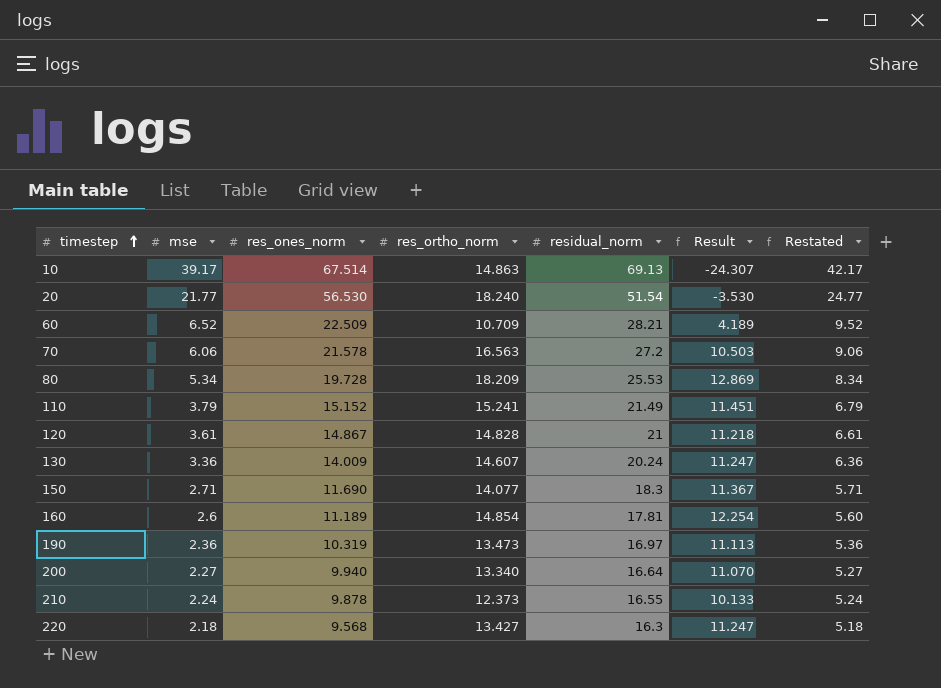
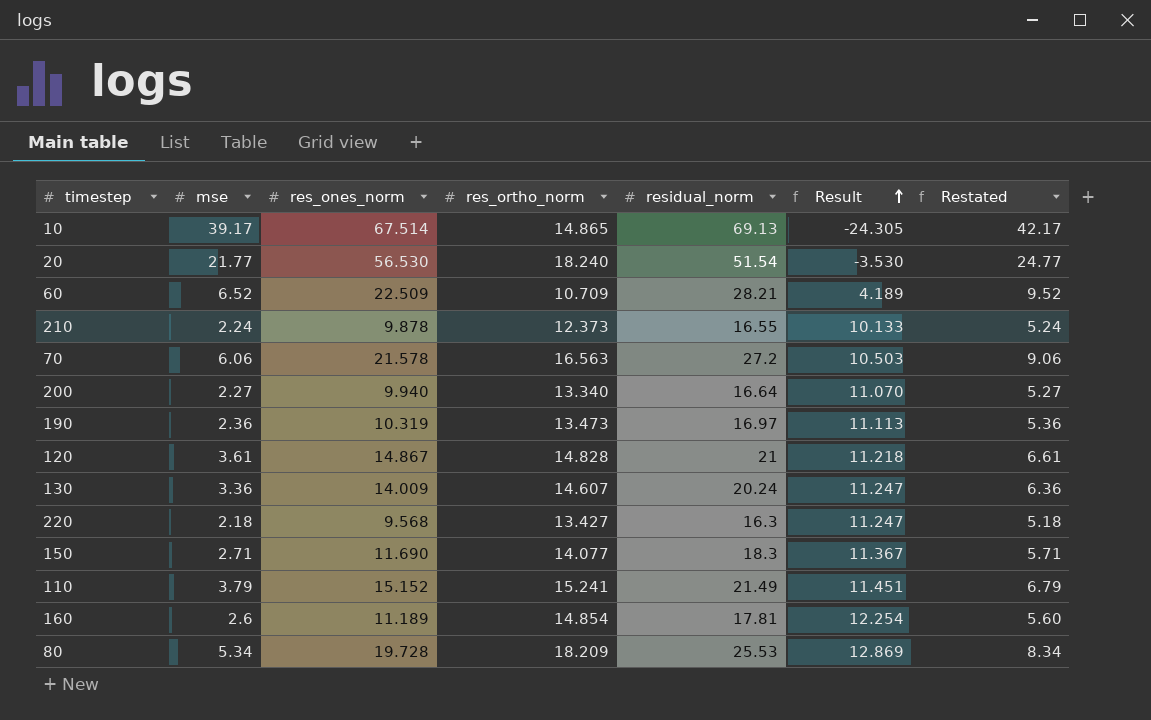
row order: timestep ascending -> Result ascending
10 | res_ortho_norm: 14.863 -> 14.865
10 | Result: -24.307 -> -24.305

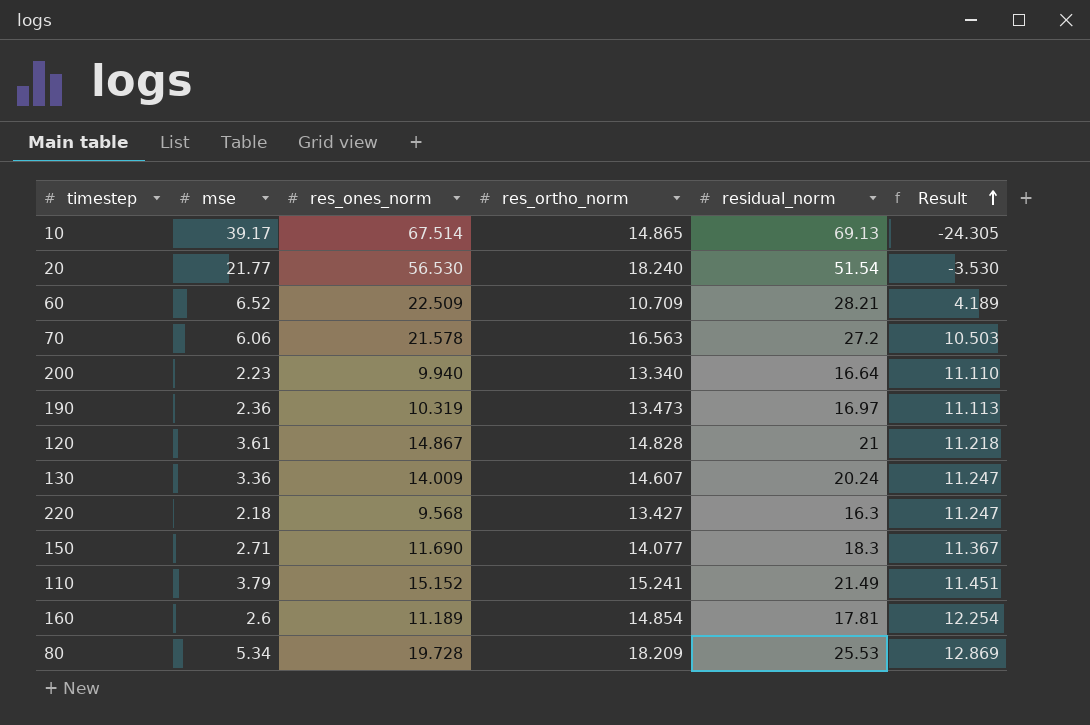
column Restated | formula: [mse] + 3 -> none
row 210: 2.24 | 9.878 | 12.373 | 16.55 | 10.133 | 5.24 -> none
200 | mse: 2.27 -> 2.23
200 | Result: 11.070 -> 11.110

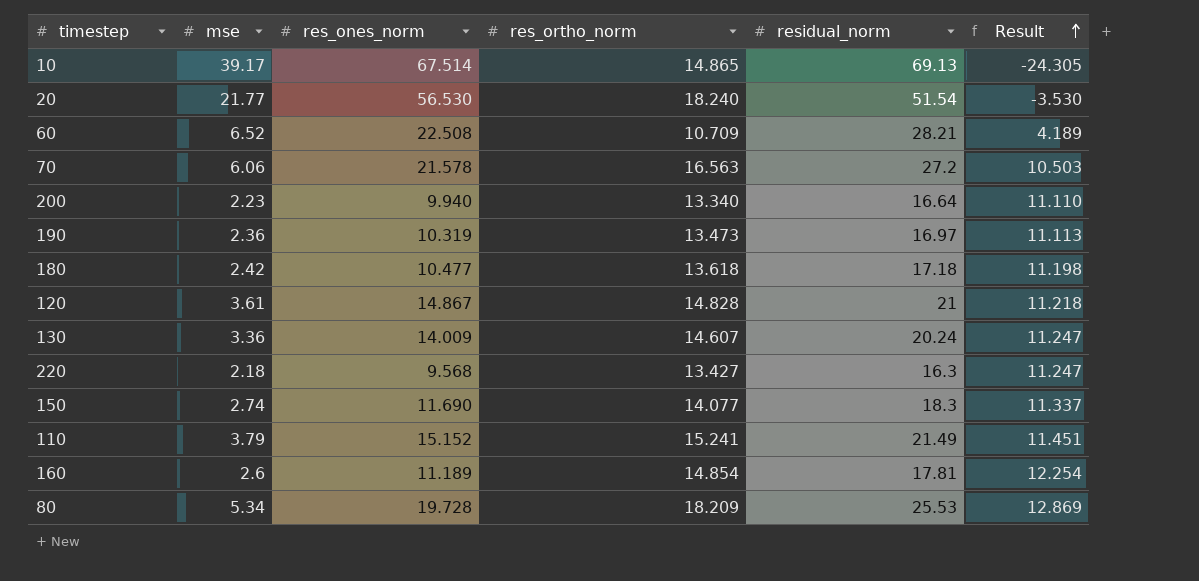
60 | res_ones_norm: 22.509 -> 22.508
row 180: none -> 2.42 | 10.477 | 13.618 | 17.18 | 11.198
150 | mse: 2.71 -> 2.74
150 | Result: 11.367 -> 11.337

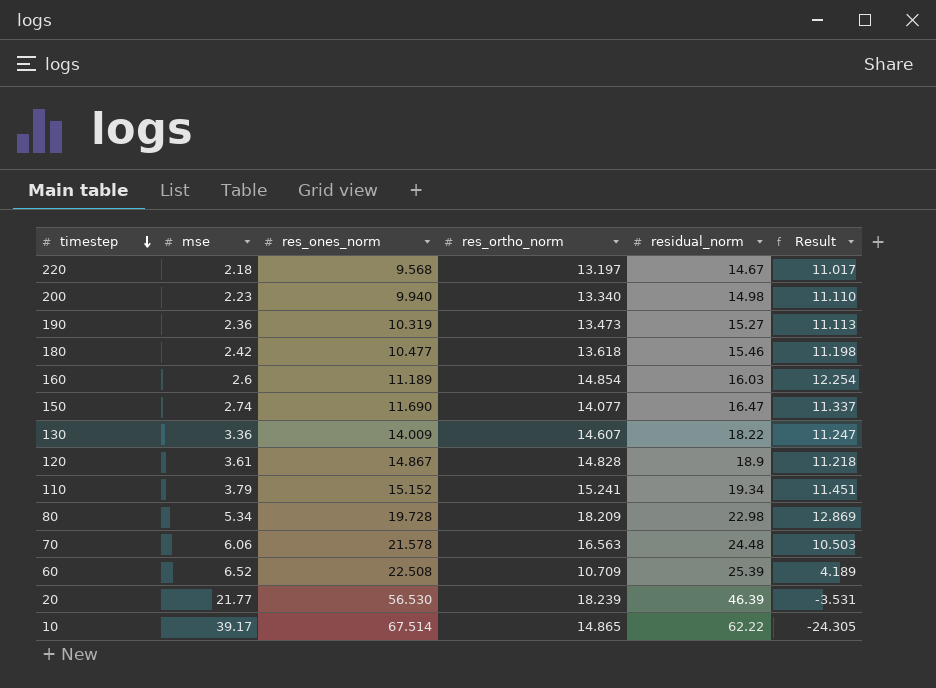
row order: Result ascending -> timestep descending
220 | res_ortho_norm: 13.427 -> 13.197
220 | residual_norm: 16.3 -> 14.67
220 | Result: 11.247 -> 11.017
200 | residual_norm: 16.64 -> 14.98
190 | residual_norm: 16.97 -> 15.27
180 | residual_norm: 17.18 -> 15.46
160 | residual_norm: 17.81 -> 16.03
150 | residual_norm: 18.3 -> 16.47
130 | residual_norm: 20.24 -> 18.22
120 | residual_norm: 21 -> 18.9
110 | residual_norm: 21.49 -> 19.34
80 | residual_norm: 25.53 -> 22.98
70 | residual_norm: 27.2 -> 24.48
60 | residual_norm: 28.21 -> 25.39
20 | res_ortho_norm: 18.240 -> 18.239
20 | residual_norm: 51.54 -> 46.39
20 | Result: -3.530 -> -3.531
10 | residual_norm: 69.13 -> 62.22

